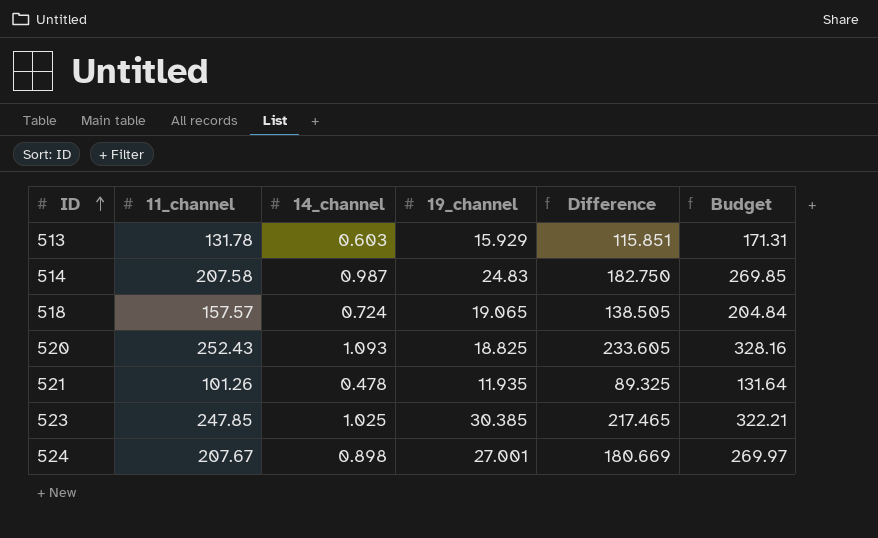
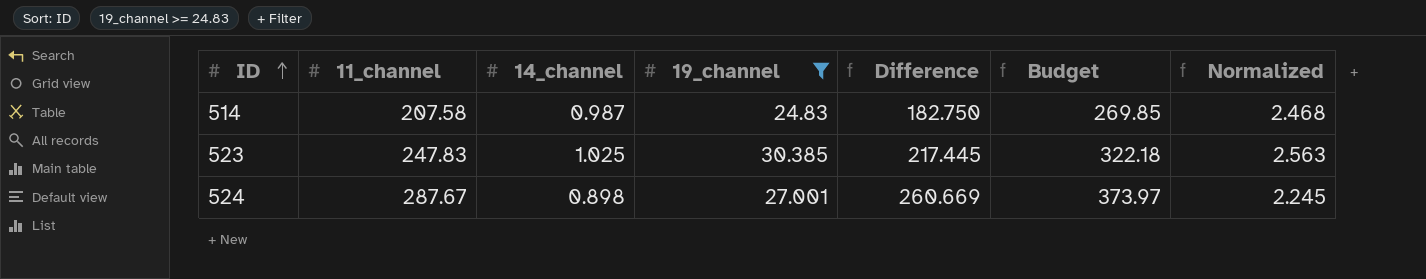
filter: none -> 19_channel >= 24.83
column Normalized | formula: none -> [14_channel] * 2.5
523 | 11_channel: 247.85 -> 247.83
523 | Difference: 217.465 -> 217.445
523 | Budget: 322.21 -> 322.18
524 | 11_channel: 207.67 -> 287.67
524 | Difference: 180.669 -> 260.669
524 | Budget: 269.97 -> 373.97

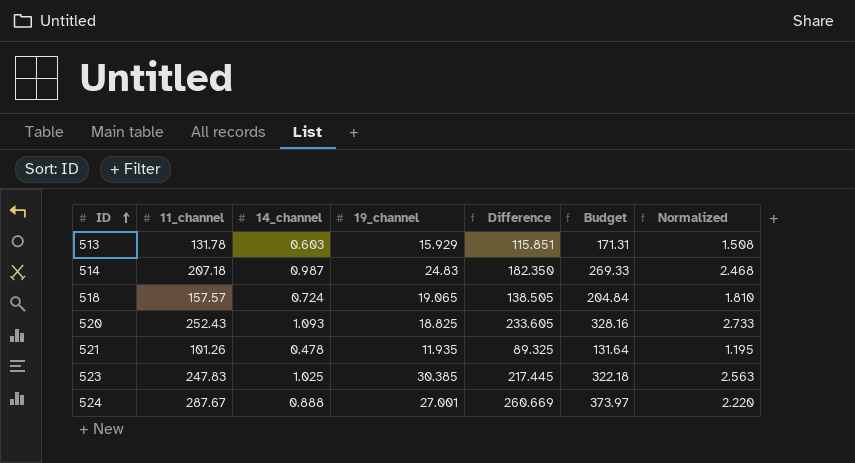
filter: 19_channel >= 24.83 -> none
514 | 11_channel: 207.58 -> 207.18
514 | Difference: 182.750 -> 182.350
514 | Budget: 269.85 -> 269.33
524 | 14_channel: 0.898 -> 0.888
524 | Normalized: 2.245 -> 2.220

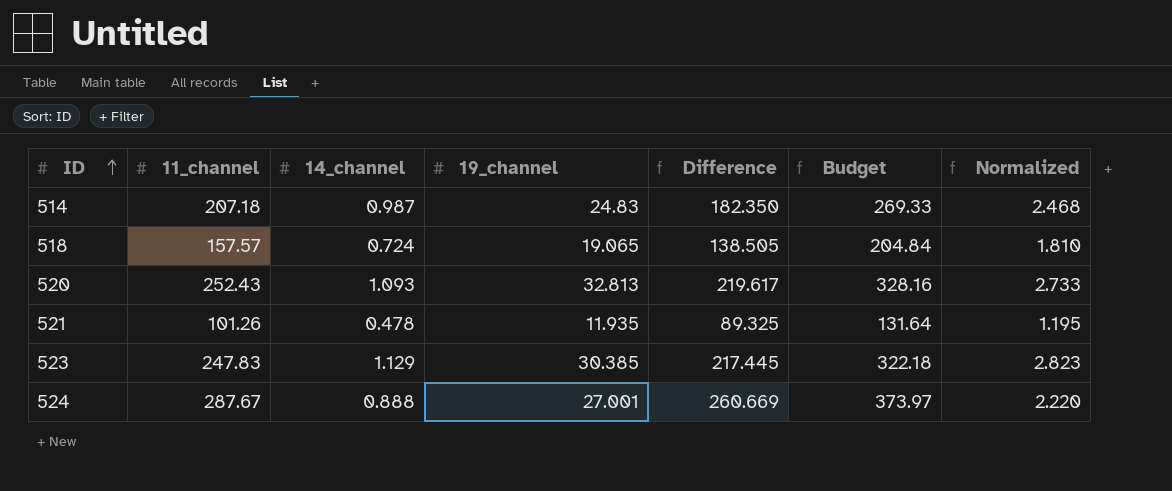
row 513: 131.78 | 0.603 | 15.929 | 115.851 | 171.31 | 1.508 -> none
520 | 19_channel: 18.825 -> 32.813
520 | Difference: 233.605 -> 219.617
523 | 14_channel: 1.025 -> 1.129
523 | Normalized: 2.563 -> 2.823

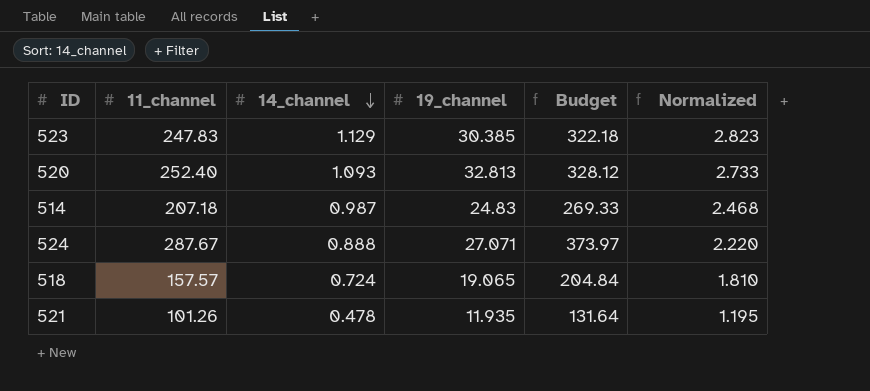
row order: ID ascending -> 14_channel descending
column Difference | formula: [11_channel] - [19_channel] -> none
520 | 11_channel: 252.43 -> 252.40
520 | Budget: 328.16 -> 328.12
524 | 19_channel: 27.001 -> 27.071

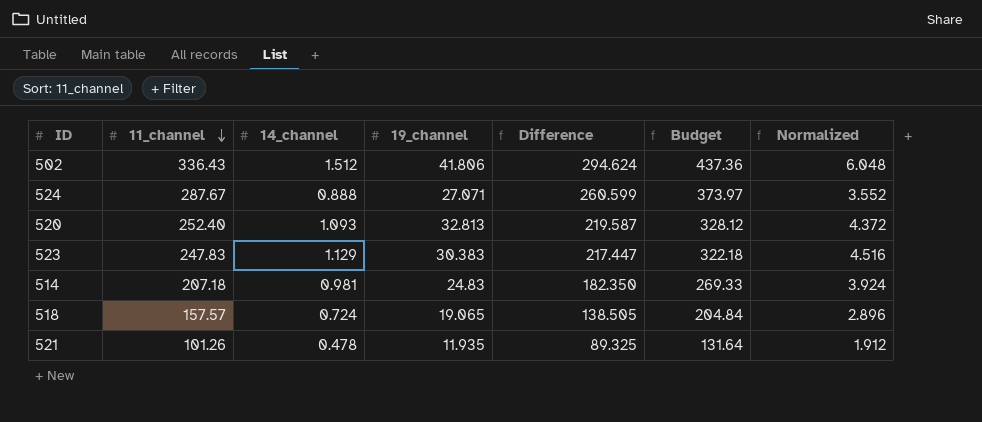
row order: 14_channel descending -> 11_channel descending
column Difference | formula: none -> [11_channel] - [19_channel]
column Normalized | formula: [14_channel] * 2.5 -> [14_channel] * 4
row 502: none -> 336.43 | 1.512 | 41.806 | 294.624 | 437.36 | 6.048
523 | 19_channel: 30.385 -> 30.383
514 | 14_channel: 0.987 -> 0.981

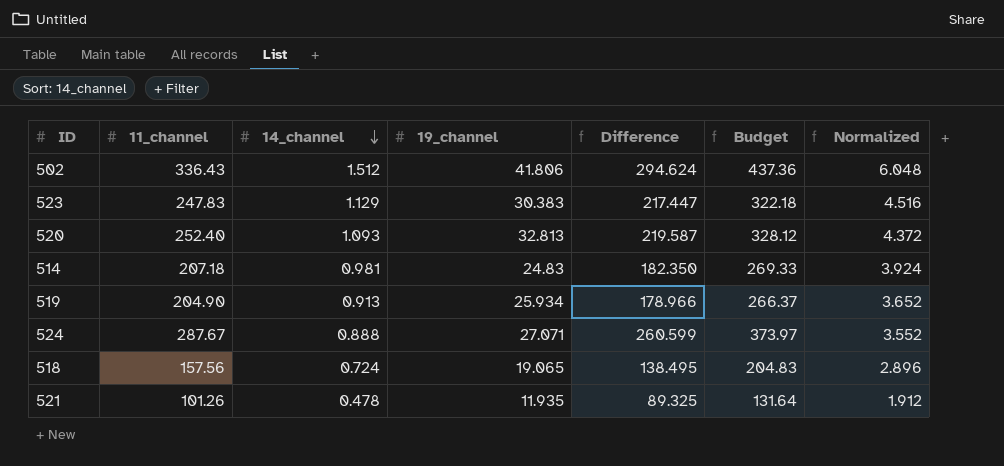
row order: 11_channel descending -> 14_channel descending
row 519: none -> 204.90 | 0.913 | 25.934 | 178.966 | 266.37 | 3.652
518 | 11_channel: 157.57 -> 157.56
518 | Difference: 138.505 -> 138.495
518 | Budget: 204.84 -> 204.83

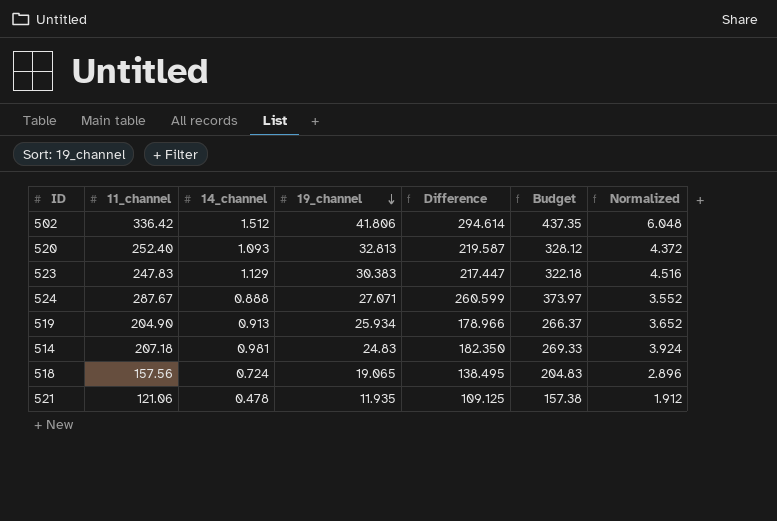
row order: 14_channel descending -> 19_channel descending
502 | 11_channel: 336.43 -> 336.42
502 | Difference: 294.624 -> 294.614
502 | Budget: 437.36 -> 437.35
521 | 11_channel: 101.26 -> 121.06
521 | Difference: 89.325 -> 109.125
521 | Budget: 131.64 -> 157.38

